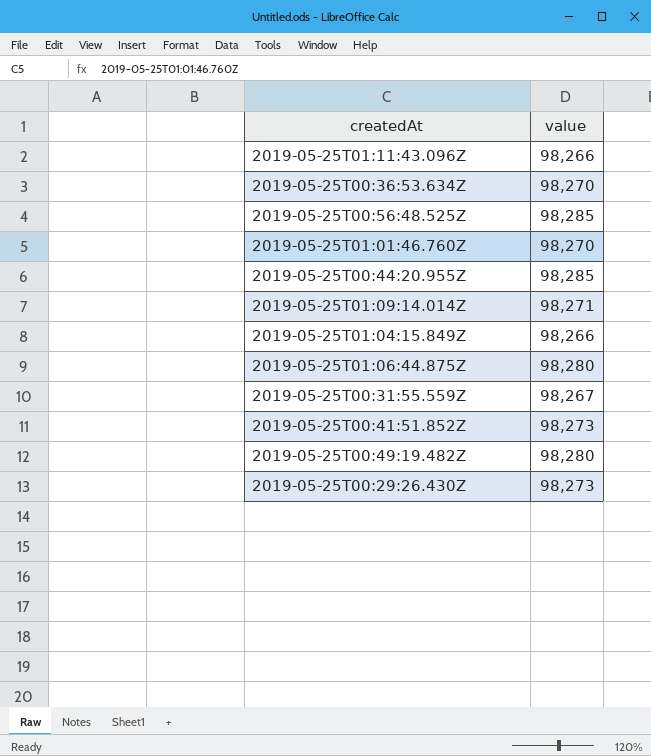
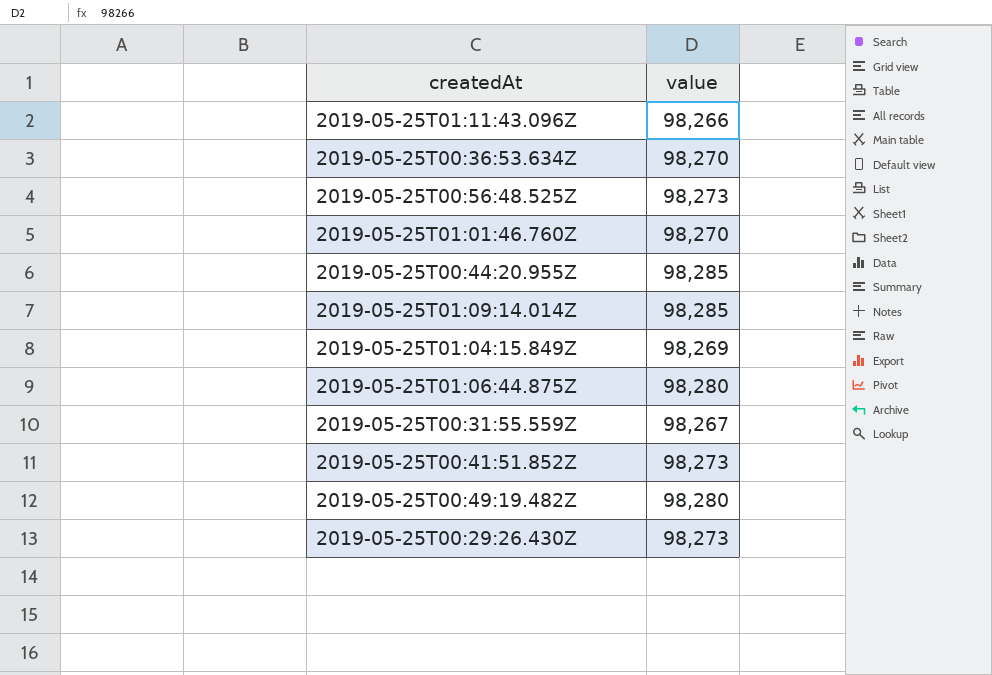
2019-05-25T00:56:48.525Z | value: 98,285 -> 98,273
2019-05-25T01:09:14.014Z | value: 98,271 -> 98,285
2019-05-25T01:04:15.849Z | value: 98,266 -> 98,269

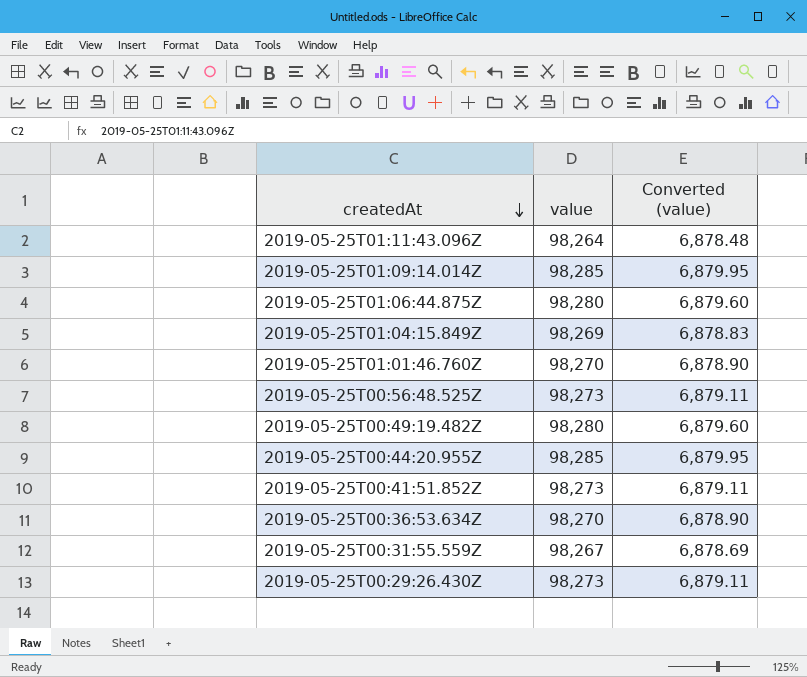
row order: none -> createdAt descending
column Converted (value) | formula: none -> [value] * 0.07
2019-05-25T01:11:43.096Z | value: 98,266 -> 98,264

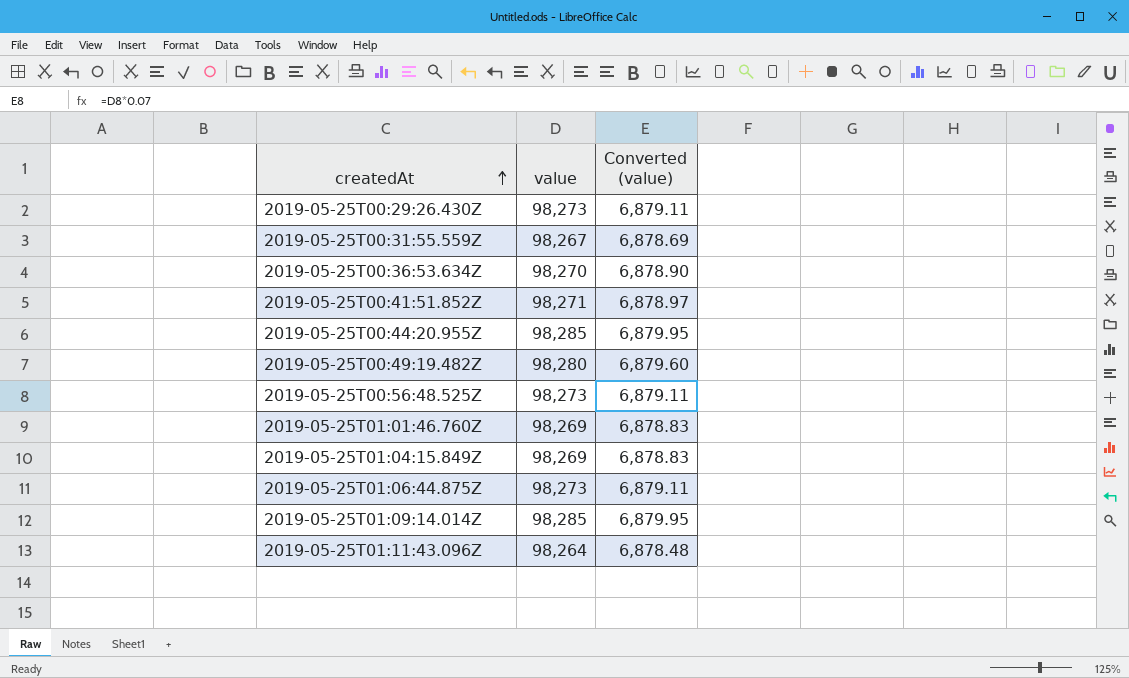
row order: createdAt descending -> createdAt ascending
2019-05-25T00:41:51.852Z | value: 98,273 -> 98,271
2019-05-25T00:41:51.852Z | Converted (value): 6,879.11 -> 6,878.97
2019-05-25T01:01:46.760Z | value: 98,270 -> 98,269
2019-05-25T01:01:46.760Z | Converted (value): 6,878.90 -> 6,878.83
2019-05-25T01:06:44.875Z | value: 98,280 -> 98,273
2019-05-25T01:06:44.875Z | Converted (value): 6,879.60 -> 6,879.11

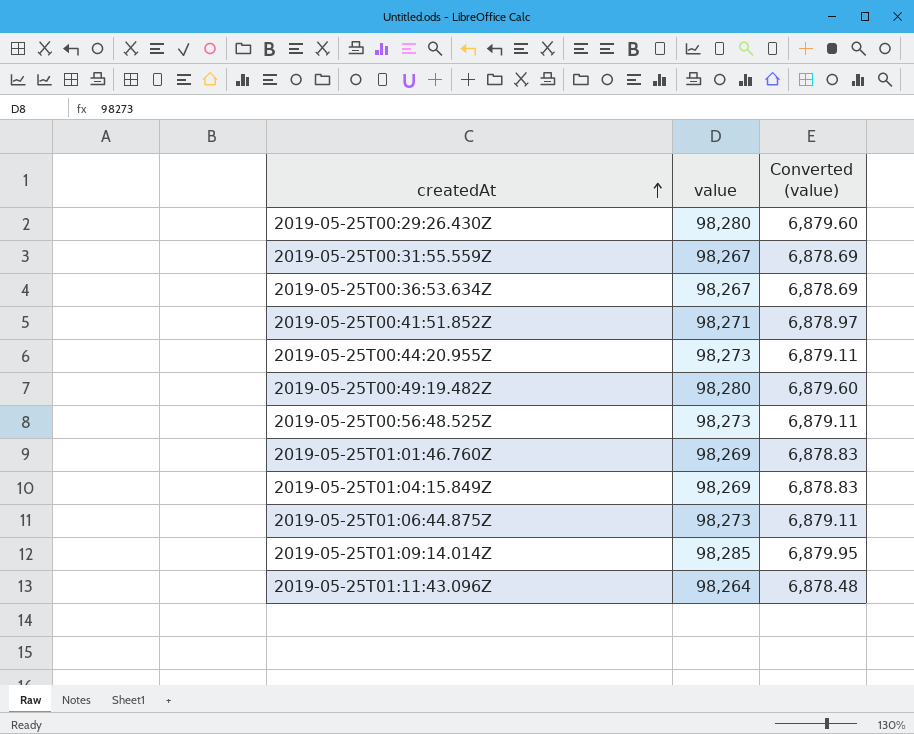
2019-05-25T00:29:26.430Z | value: 98,273 -> 98,280
2019-05-25T00:29:26.430Z | Converted (value): 6,879.11 -> 6,879.60
2019-05-25T00:36:53.634Z | value: 98,270 -> 98,267
2019-05-25T00:36:53.634Z | Converted (value): 6,878.90 -> 6,878.69
2019-05-25T00:44:20.955Z | value: 98,285 -> 98,273
2019-05-25T00:44:20.955Z | Converted (value): 6,879.95 -> 6,879.11

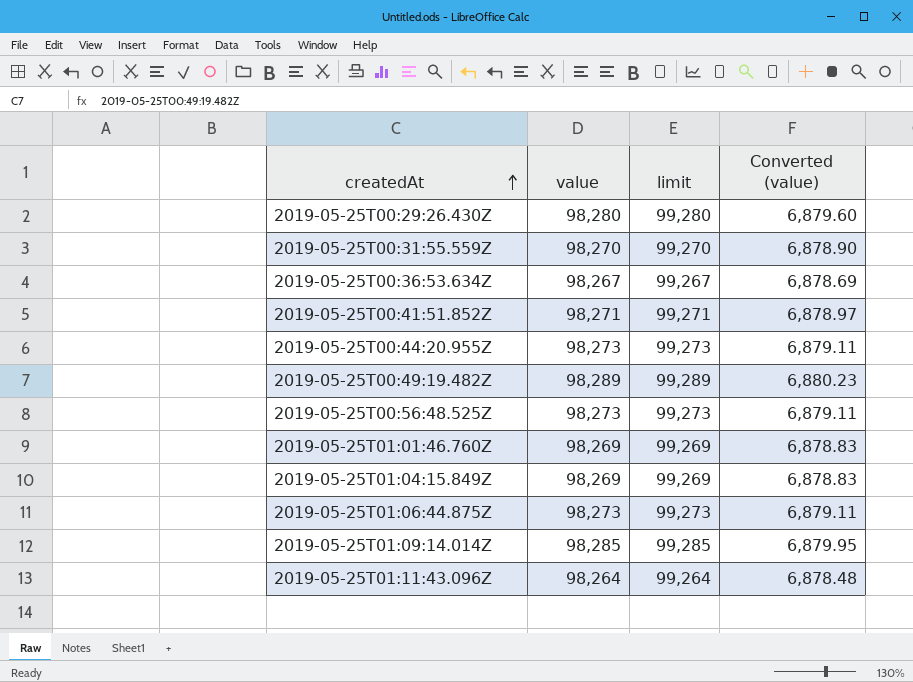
column limit | formula: none -> [value] + 1000
2019-05-25T00:31:55.559Z | value: 98,267 -> 98,270
2019-05-25T00:31:55.559Z | Converted (value): 6,878.69 -> 6,878.90
2019-05-25T00:49:19.482Z | value: 98,280 -> 98,289
2019-05-25T00:49:19.482Z | Converted (value): 6,879.60 -> 6,880.23

